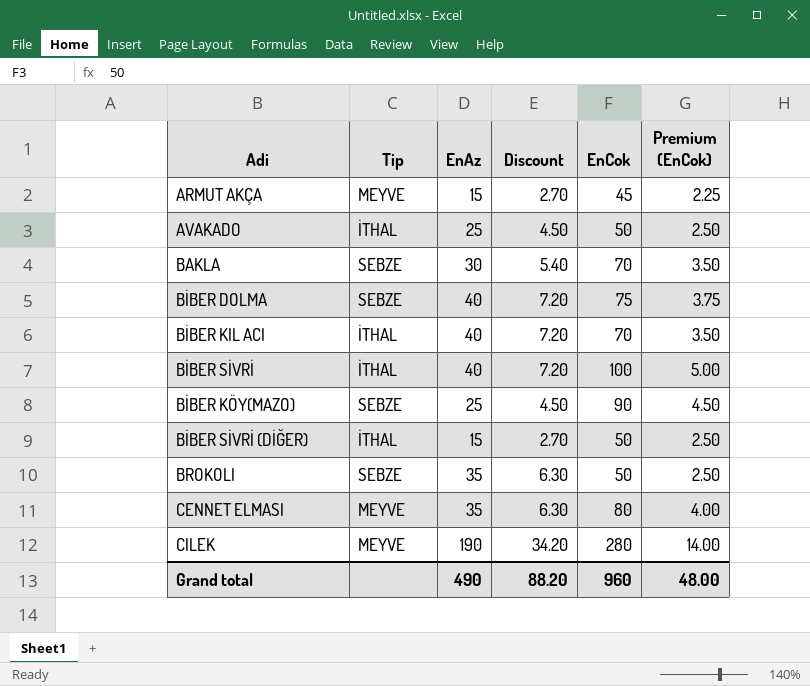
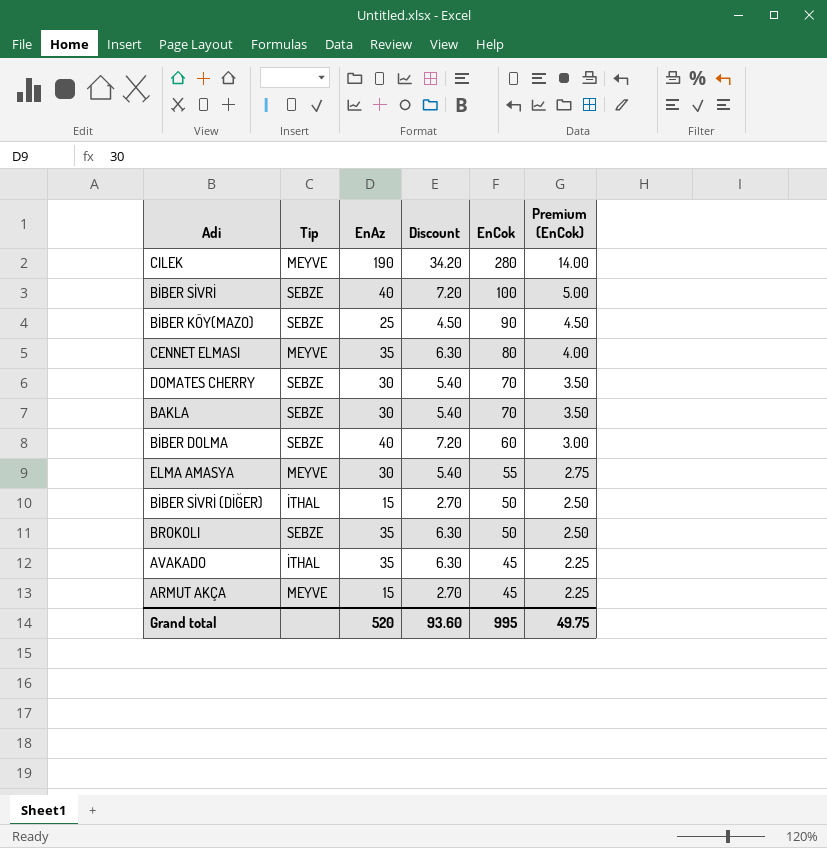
row order: none -> EnCok descending
row BİBER KIL ACI: İTHAL | 40 | 7.20 | 70 | 3.50 -> none
BİBER SİVRİ | Tip: İTHAL -> SEBZE
row DOMATES CHERRY: none -> SEBZE | 30 | 5.40 | 70 | 3.50
BİBER DOLMA | EnCok: 75 -> 60
BİBER DOLMA | Premium (EnCok): 3.75 -> 3.00
row ELMA AMASYA: none -> MEYVE | 30 | 5.40 | 55 | 2.75
AVAKADO | EnAz: 25 -> 35
AVAKADO | Discount: 4.50 -> 6.30
AVAKADO | EnCok: 50 -> 45
AVAKADO | Premium (EnCok): 2.50 -> 2.25
Grand total | EnAz: 490 -> 520
Grand total | Discount: 88.20 -> 93.60
Grand total | EnCok: 960 -> 995
Grand total | Premium (EnCok): 48.00 -> 49.75

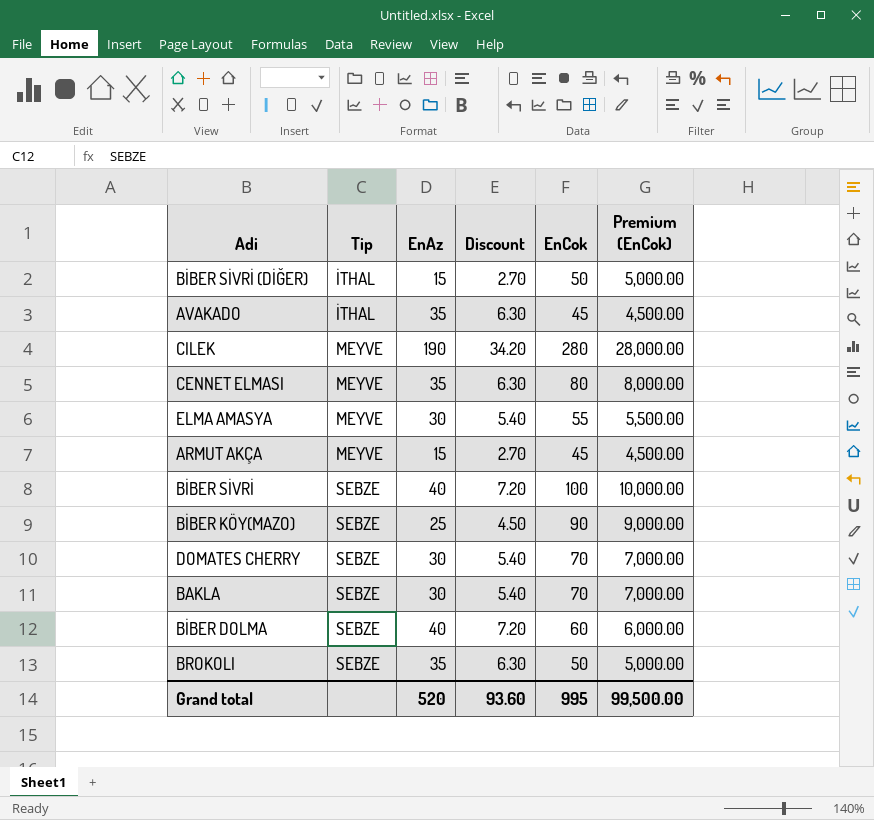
row order: EnCok descending -> Tip ascending
column Premium (EnCok) | formula: [EnCok] * 0.05 -> [EnCok] * 100
Grand total | Premium (EnCok): 49.75 -> 99,500.00

